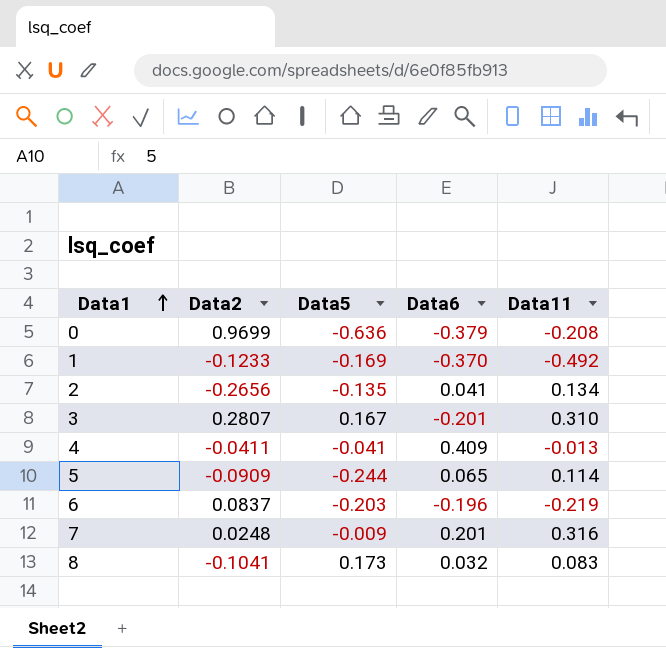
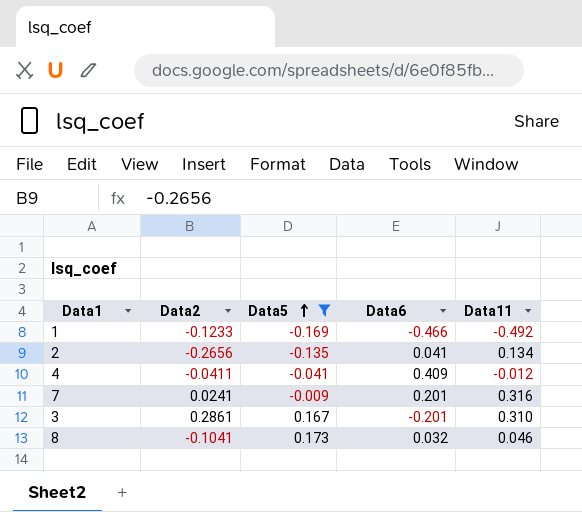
filter: none -> Data5 >= -0.169
row order: Data1 ascending -> Data5 ascending
1 | Data6: -0.370 -> -0.466
4 | Data11: -0.013 -> -0.012
7 | Data2: 0.0248 -> 0.0241
3 | Data2: 0.2807 -> 0.2861
8 | Data11: 0.083 -> 0.046

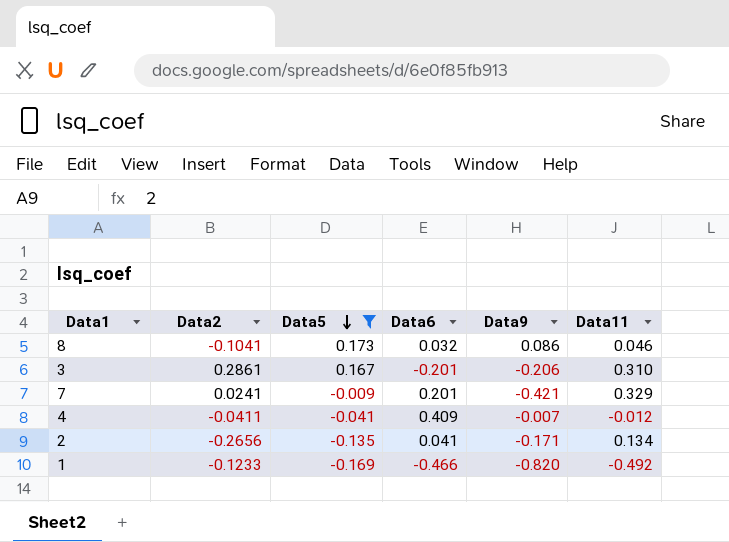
row order: Data5 ascending -> Data5 descending
column Data9 | position: none -> 5
7 | Data11: 0.316 -> 0.329

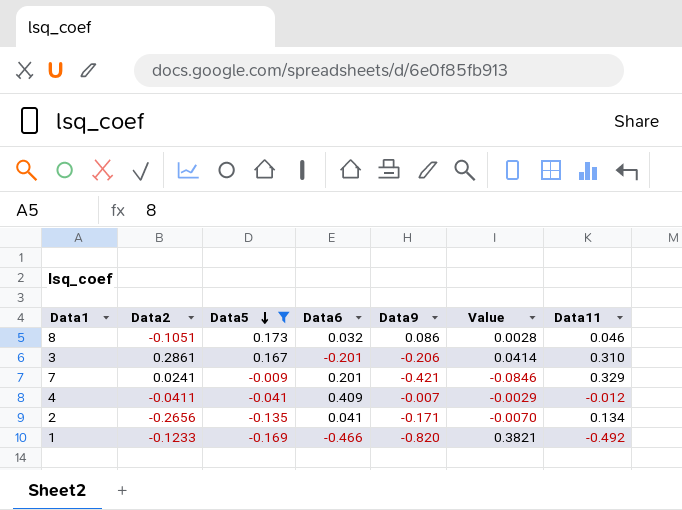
column Value | formula: none -> [Data6] * [Data9]
8 | Data2: -0.1041 -> -0.1051

